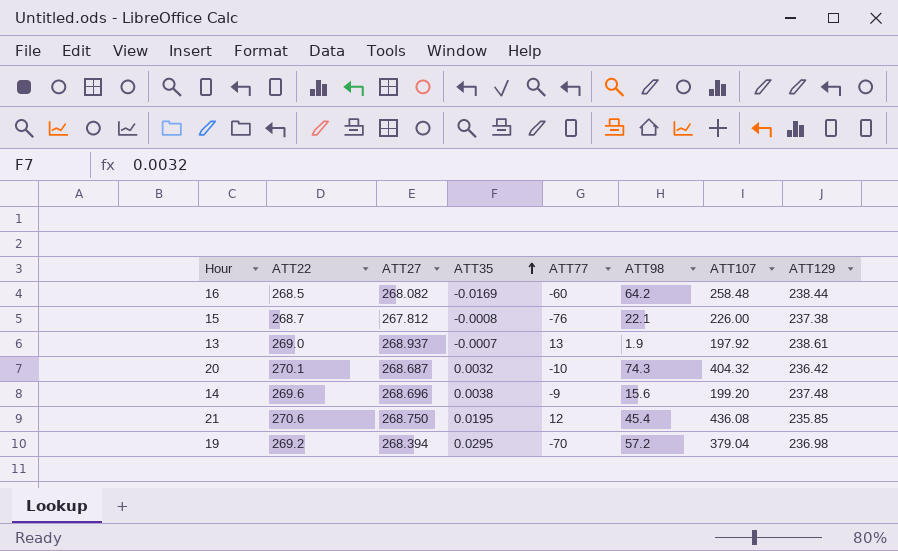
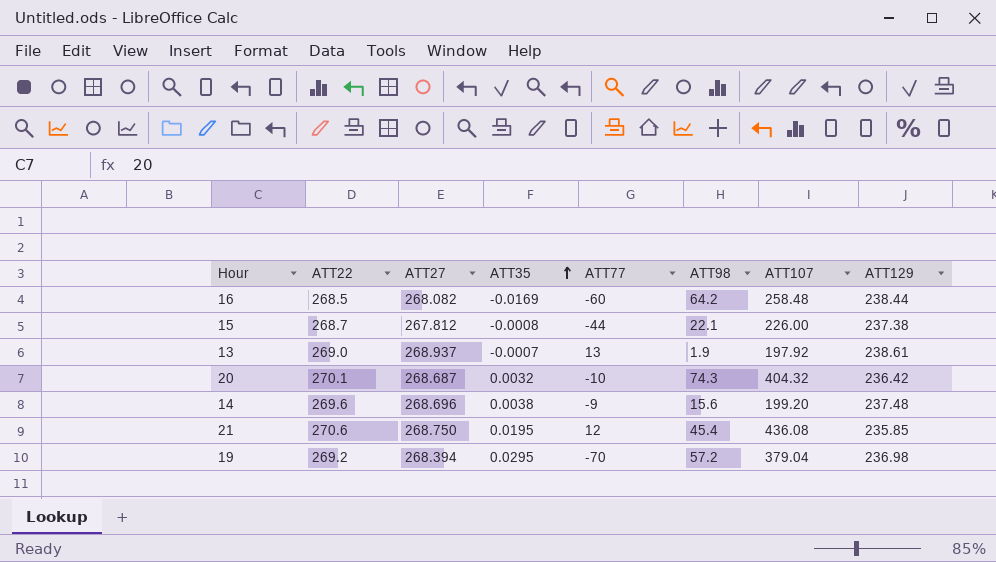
15 | ATT77: -76 -> -44

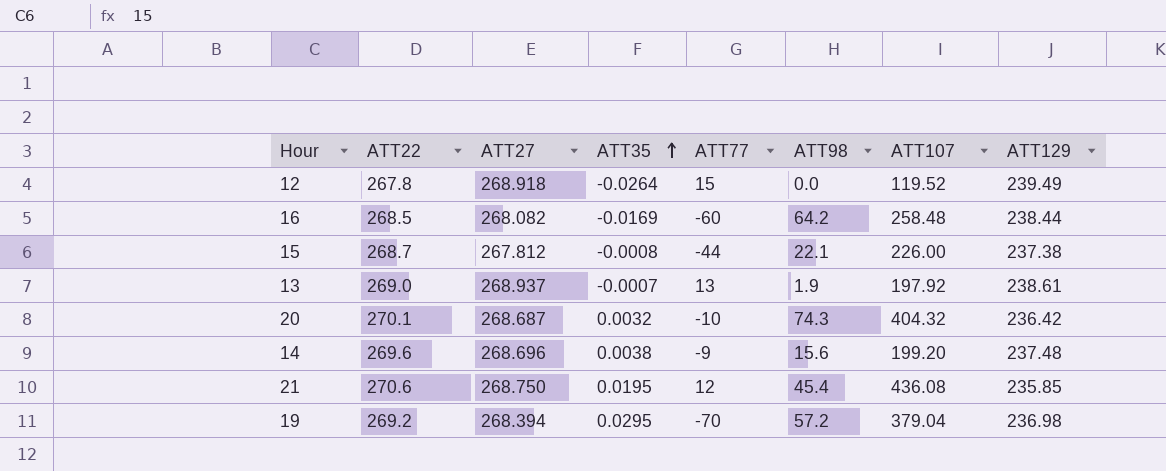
row 12: none -> 267.8 | 268.918 | -0.0264 | 15 | 0.0 | 119.52 | 239.49

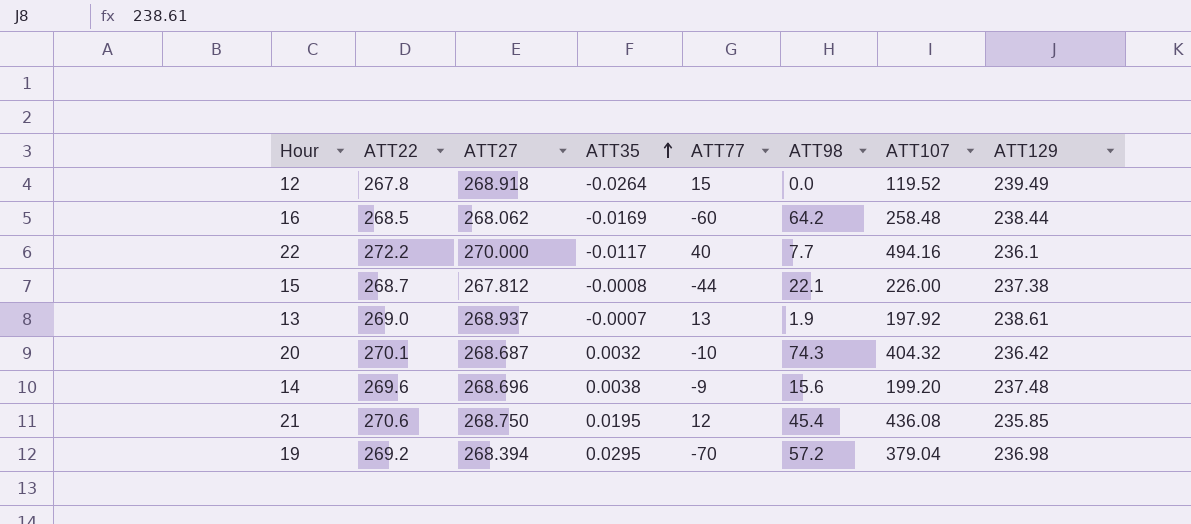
16 | ATT27: 268.082 -> 268.062
row 22: none -> 272.2 | 270.000 | -0.0117 | 40 | 7.7 | 494.16 | 236.1

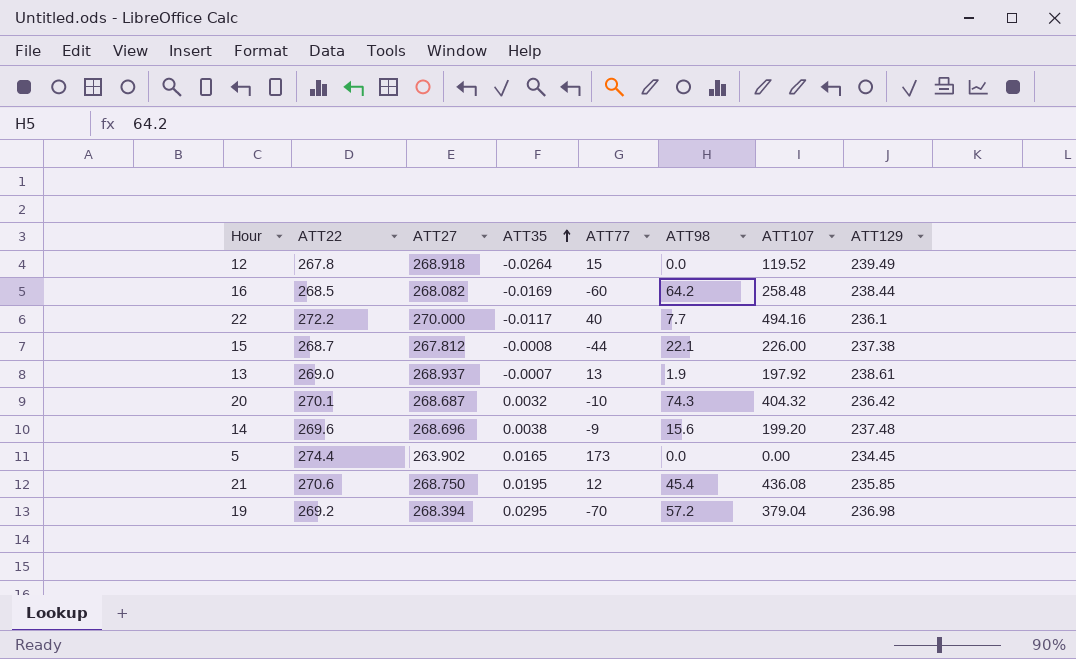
16 | ATT27: 268.062 -> 268.082
row 5: none -> 274.4 | 263.902 | 0.0165 | 173 | 0.0 | 0.00 | 234.45

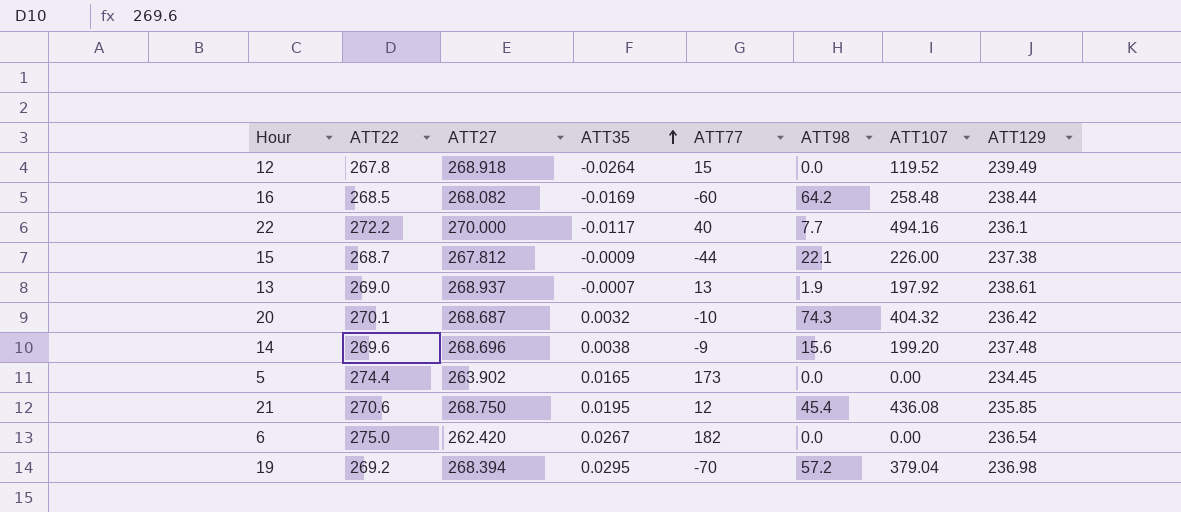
15 | ATT35: -0.0008 -> -0.0009
row 6: none -> 275.0 | 262.420 | 0.0267 | 182 | 0.0 | 0.00 | 236.54

